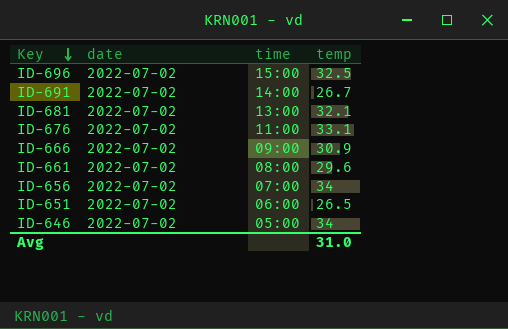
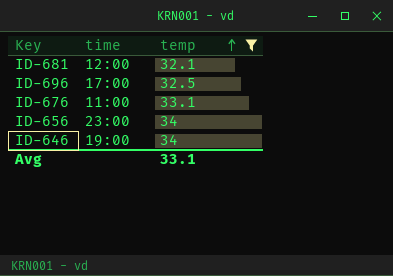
filter: none -> temp >= 32.1
row order: Key descending -> temp ascending
column date | position: 2 -> none
ID-681 | time: 13:00 -> 12:00
ID-696 | time: 15:00 -> 17:00
ID-656 | time: 07:00 -> 23:00
ID-646 | time: 05:00 -> 19:00
Avg | temp: 31.0 -> 33.1

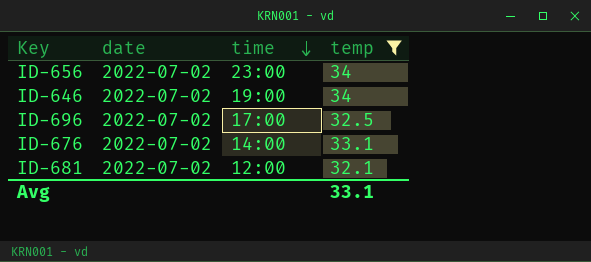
row order: temp ascending -> time descending
column date | position: none -> 2
ID-676 | time: 11:00 -> 14:00

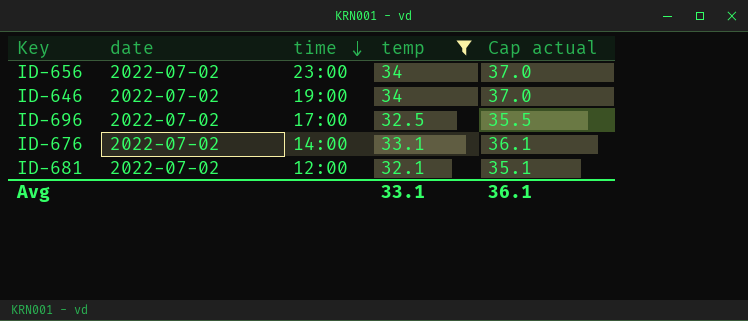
column Cap actual | formula: none -> [temp] + 3

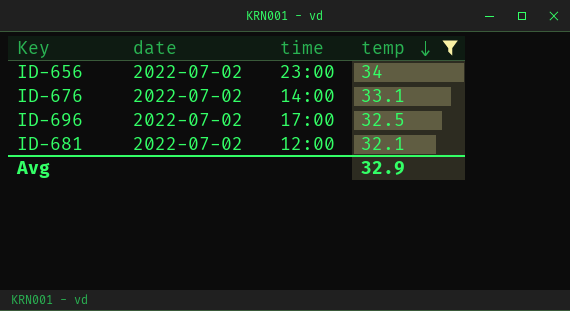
row order: time descending -> temp descending
column Cap actual | formula: [temp] + 3 -> none
row ID-646: 2022-07-02 | 19:00 | 34 | 37.0 -> none
Avg | temp: 33.1 -> 32.9

